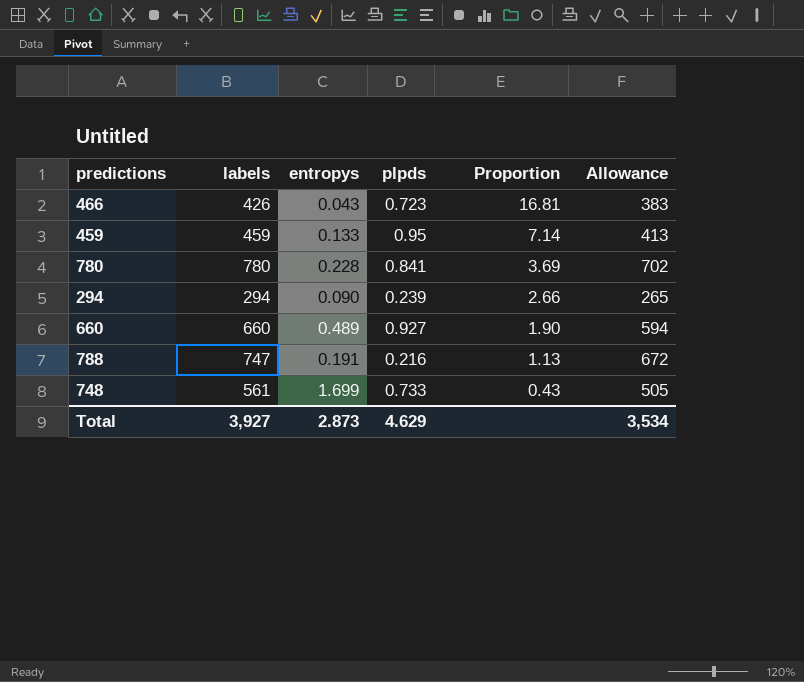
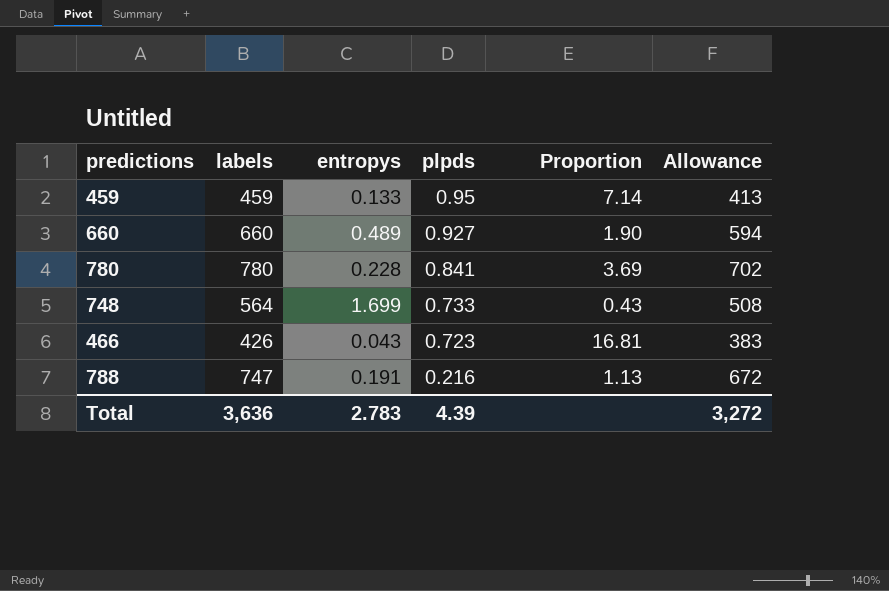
row order: Proportion descending -> plpds descending
row 294: 294 | 0.090 | 0.239 | 2.66 | 265 -> none
748 | labels: 561 -> 564
748 | Allowance: 505 -> 508
Total | labels: 3,927 -> 3,636
Total | entropys: 2.873 -> 2.783
Total | plpds: 4.629 -> 4.39
Total | Allowance: 3,534 -> 3,272

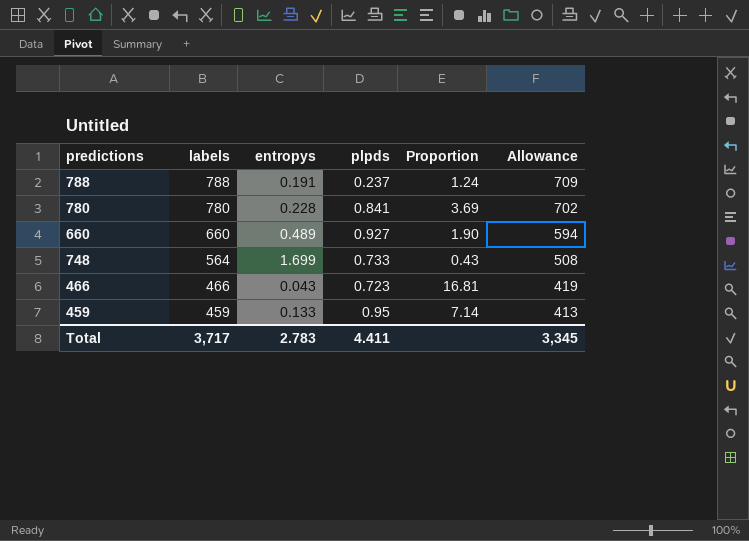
row order: plpds descending -> labels descending
788 | labels: 747 -> 788
788 | plpds: 0.216 -> 0.237
788 | Proportion: 1.13 -> 1.24
788 | Allowance: 672 -> 709
466 | labels: 426 -> 466
466 | Allowance: 383 -> 419
Total | labels: 3,636 -> 3,717
Total | plpds: 4.39 -> 4.411
Total | Allowance: 3,272 -> 3,345

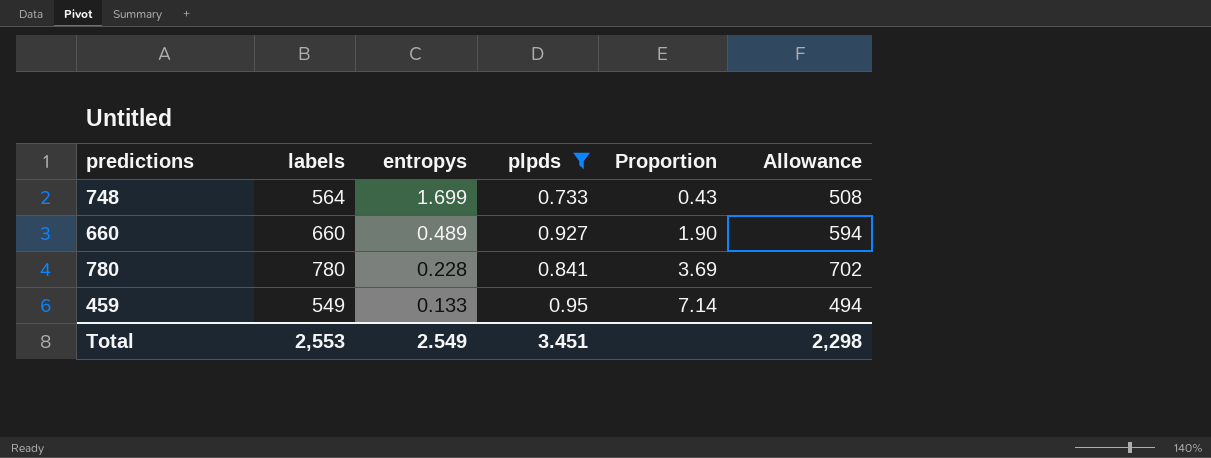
filter: none -> plpds >= 0.733
row order: labels descending -> entropys descending
459 | labels: 459 -> 549
459 | Allowance: 413 -> 494
Total | labels: 3,717 -> 2,553
Total | entropys: 2.783 -> 2.549
Total | plpds: 4.411 -> 3.451
Total | Allowance: 3,345 -> 2,298

